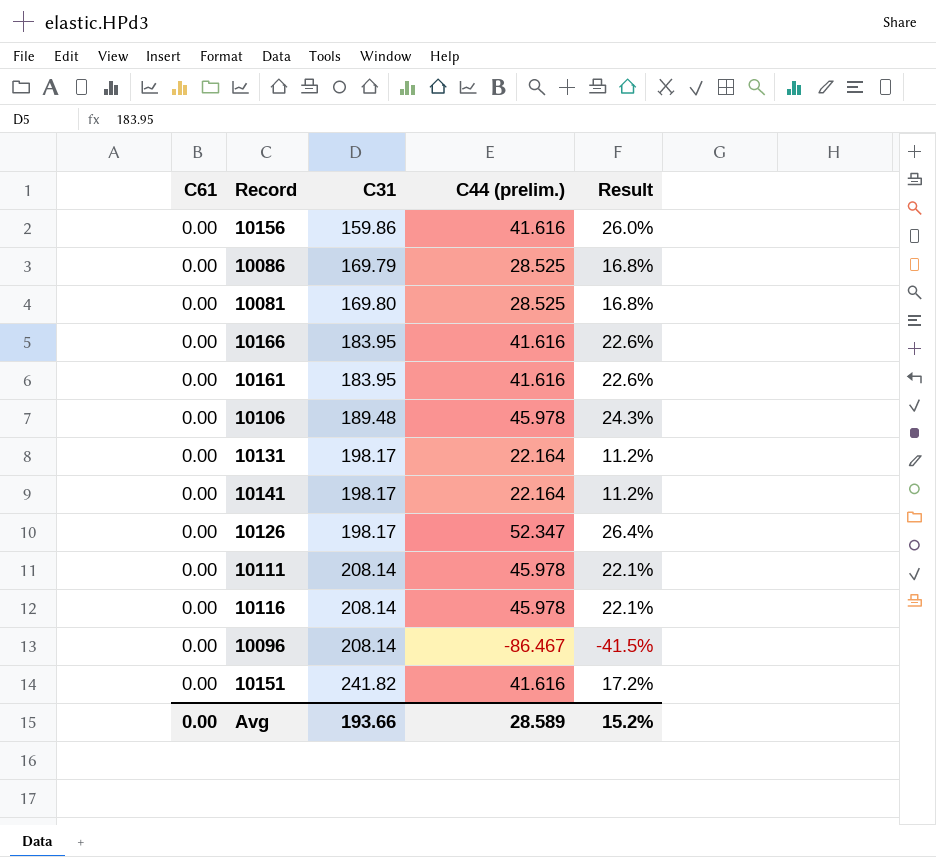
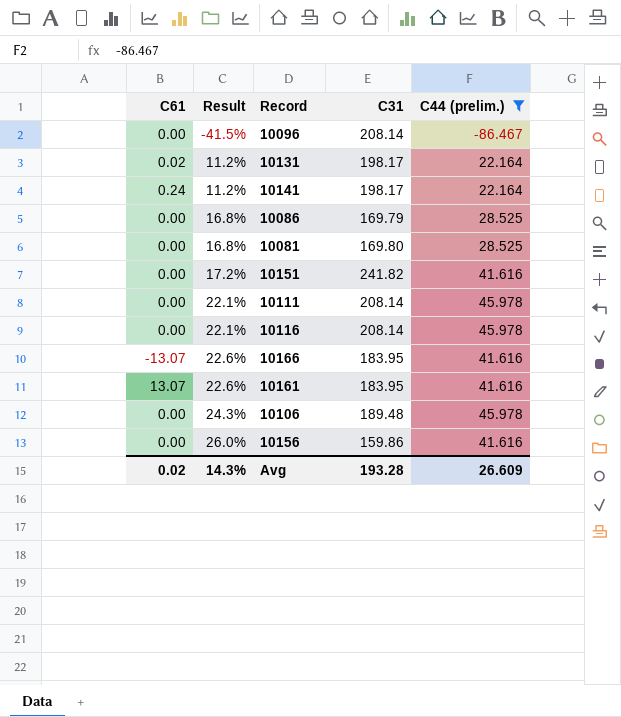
filter: none -> C44 (prelim.) != 52.347
row order: C31 ascending -> Result ascending
column Result | position: 5 -> 2
10131 | C61: 0.00 -> 0.02
10141 | C61: 0.00 -> 0.24
10166 | C61: 0.00 -> -13.07
10161 | C61: 0.00 -> 13.07
Avg | C61: 0.00 -> 0.02
Avg | Result: 15.2% -> 14.3%
Avg | C31: 193.66 -> 193.28
Avg | C44 (prelim.): 28.589 -> 26.609

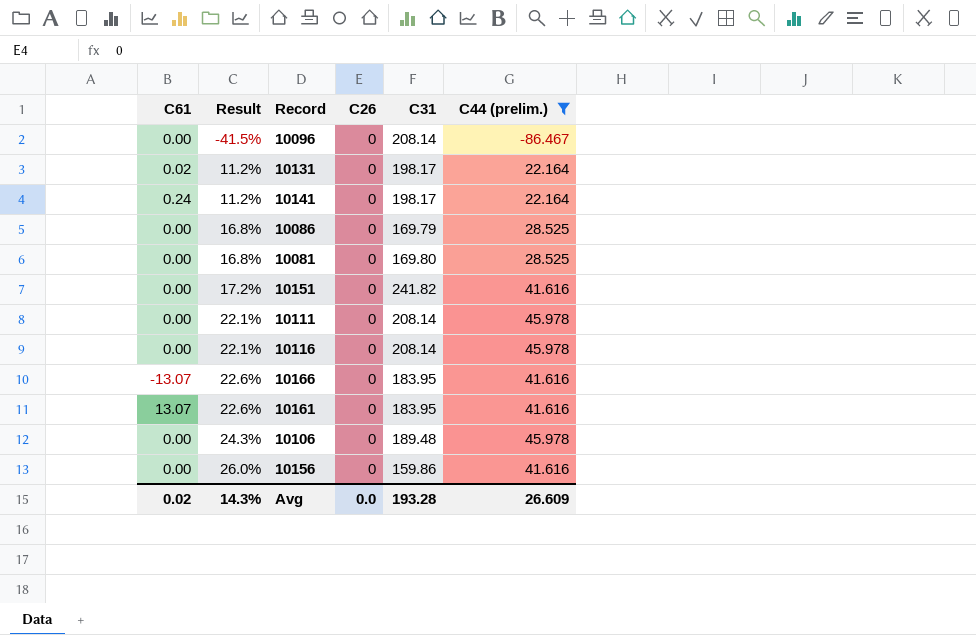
column C26 | position: none -> 4

